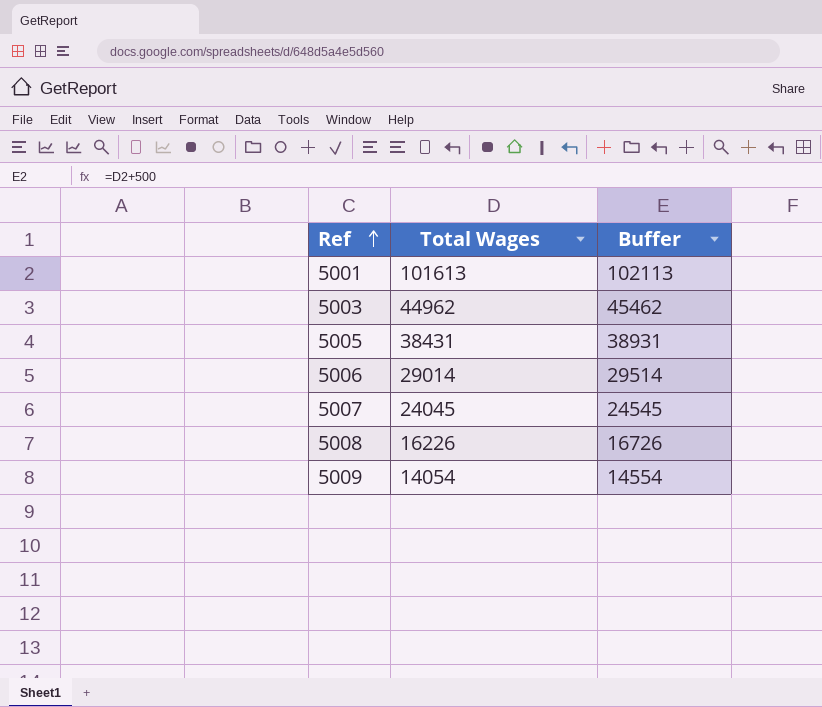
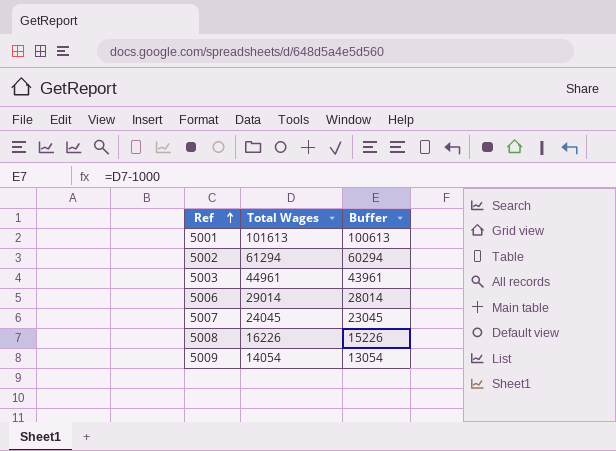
column Buffer | formula: [Total Wages] + 500 -> [Total Wages] - 1000
row 5005: 38431 | 38931 -> none
row 5002: none -> 61294 | 60294
5003 | Total Wages: 44962 -> 44961

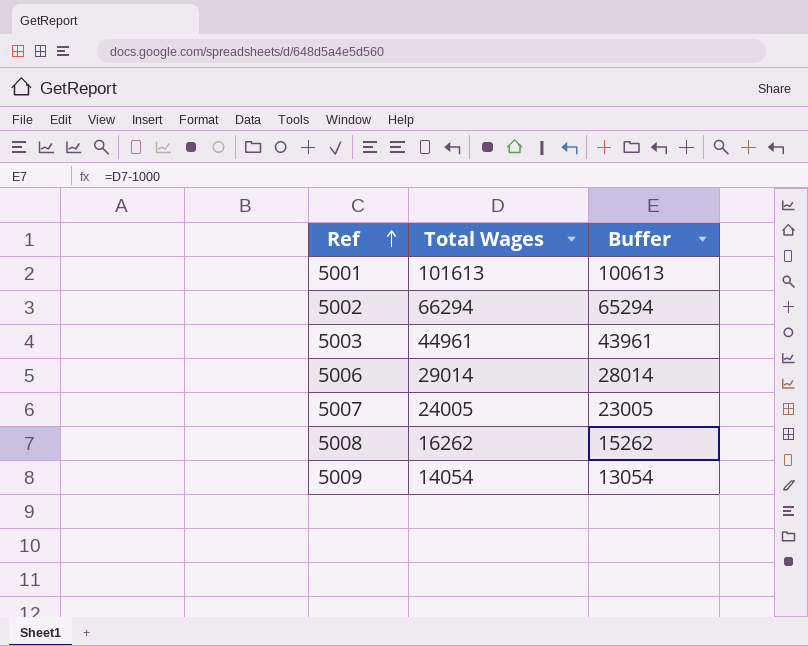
5002 | Total Wages: 61294 -> 66294
5002 | Buffer: 60294 -> 65294
5007 | Total Wages: 24045 -> 24005
5007 | Buffer: 23045 -> 23005
5008 | Total Wages: 16226 -> 16262
5008 | Buffer: 15226 -> 15262

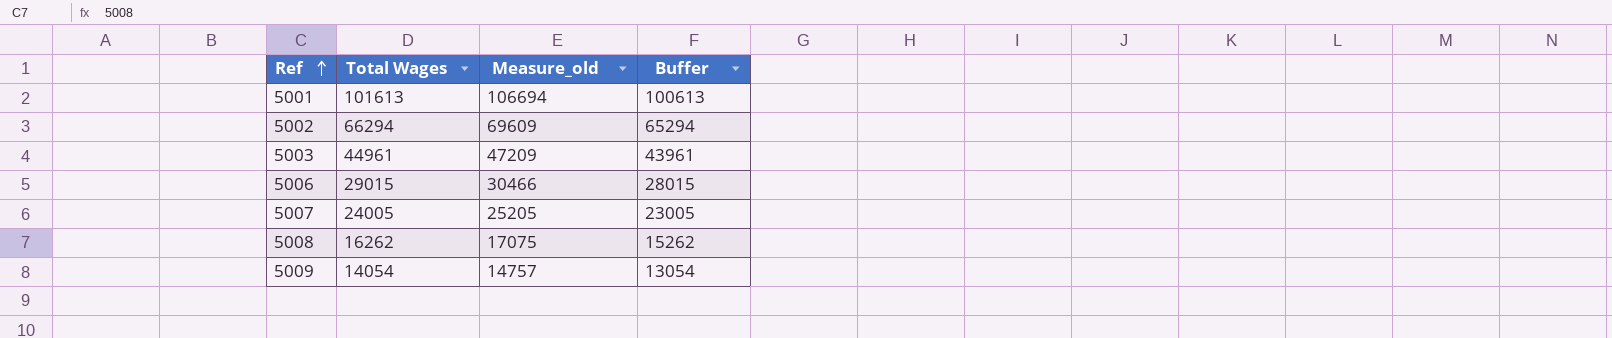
column Measure_old | formula: none -> [Total Wages] * 1.05
5006 | Total Wages: 29014 -> 29015
5006 | Buffer: 28014 -> 28015

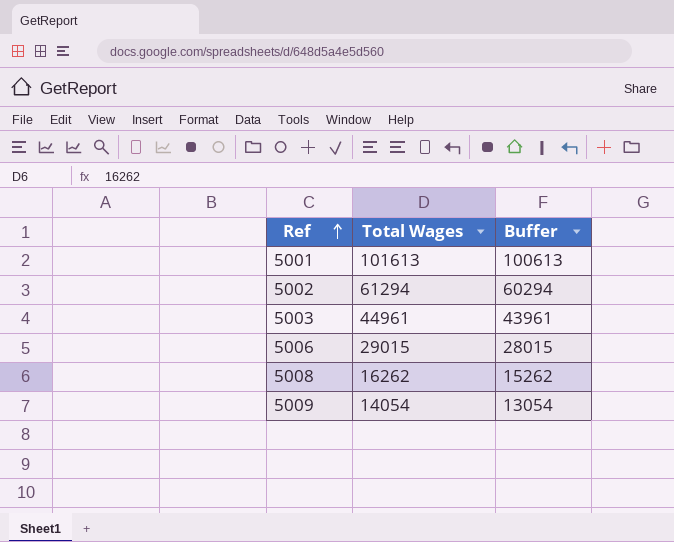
column Measure_old | formula: [Total Wages] * 1.05 -> none
row 5007: 24005 | 25205 | 23005 -> none
5002 | Total Wages: 66294 -> 61294
5002 | Buffer: 65294 -> 60294

